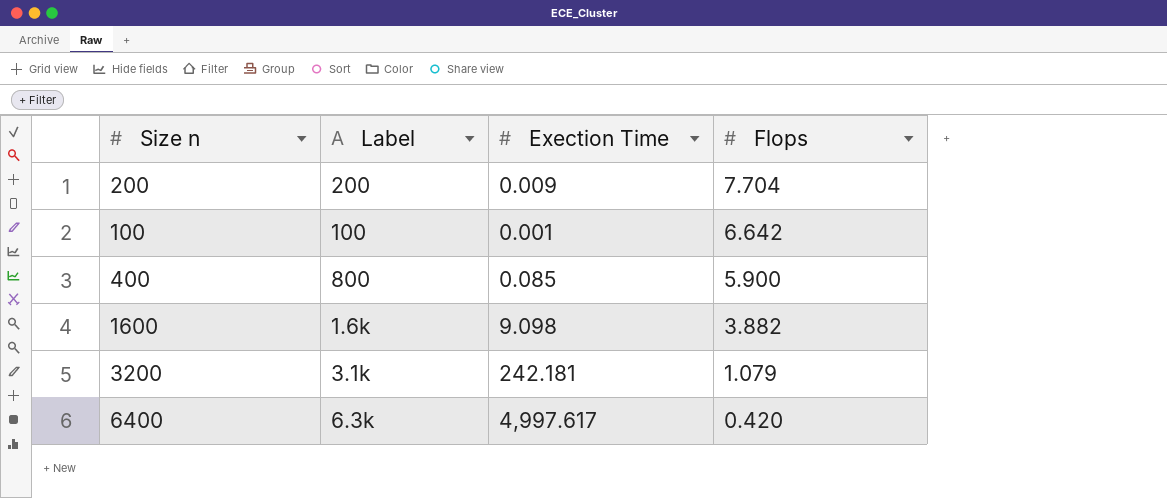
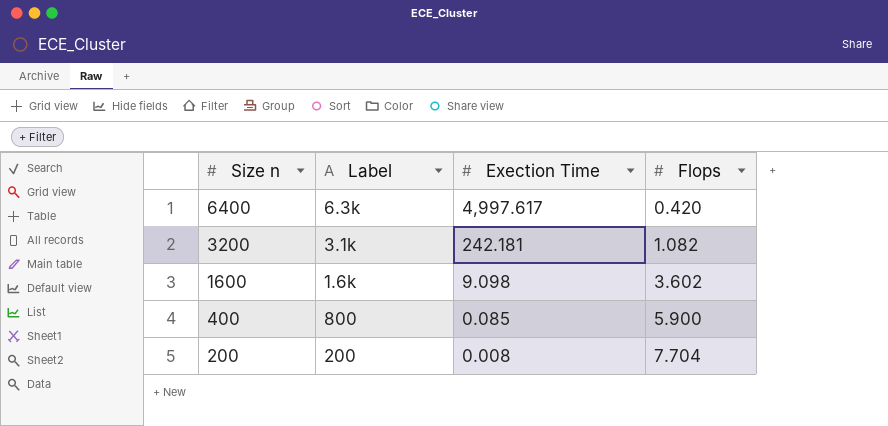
row order: Flops descending -> Size n descending
row 100: 100 | 0.001 | 6.642 -> none
3200 | Flops: 1.079 -> 1.082
1600 | Flops: 3.882 -> 3.602
200 | Exection Time: 0.009 -> 0.008

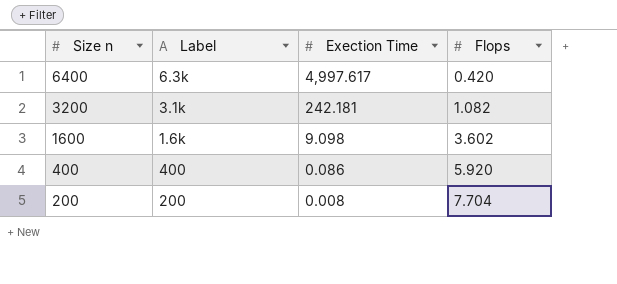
400 | Label: 800 -> 400
400 | Exection Time: 0.085 -> 0.086
400 | Flops: 5.900 -> 5.920

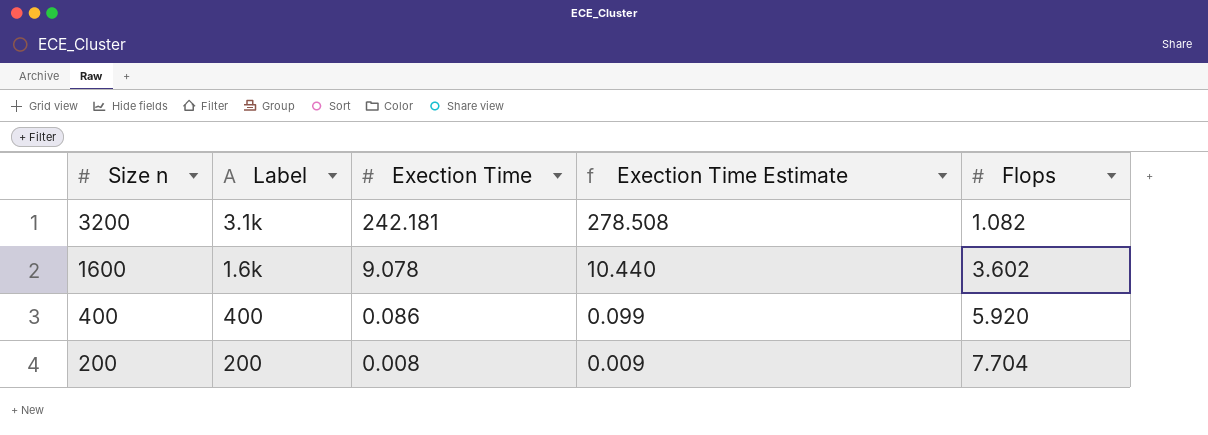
column Exection Time Estimate | formula: none -> [Exection Time] * 1.15
row 6400: 6.3k | 4,997.617 | 0.420 -> none
1600 | Exection Time: 9.098 -> 9.078

